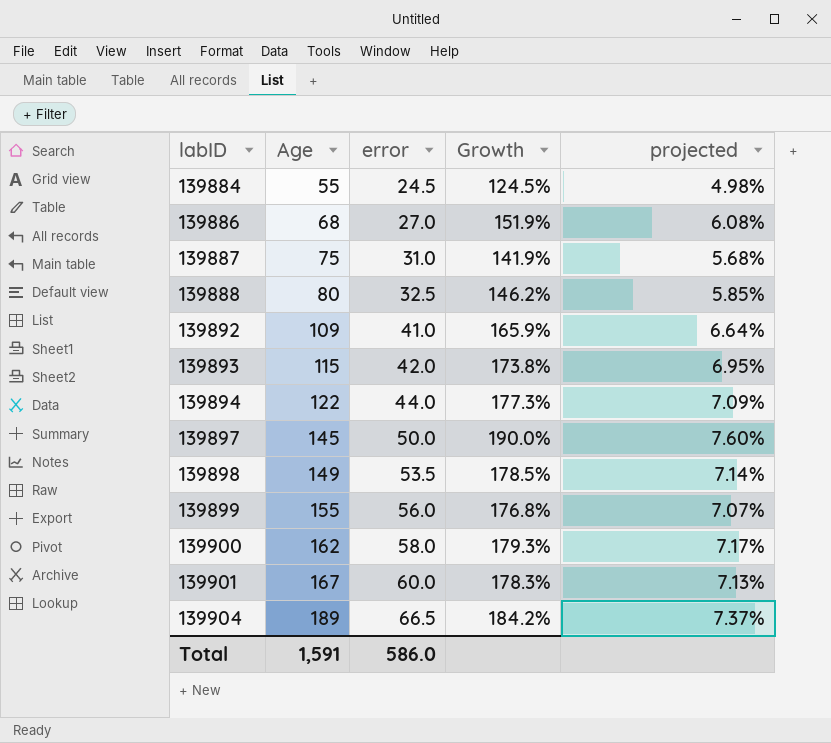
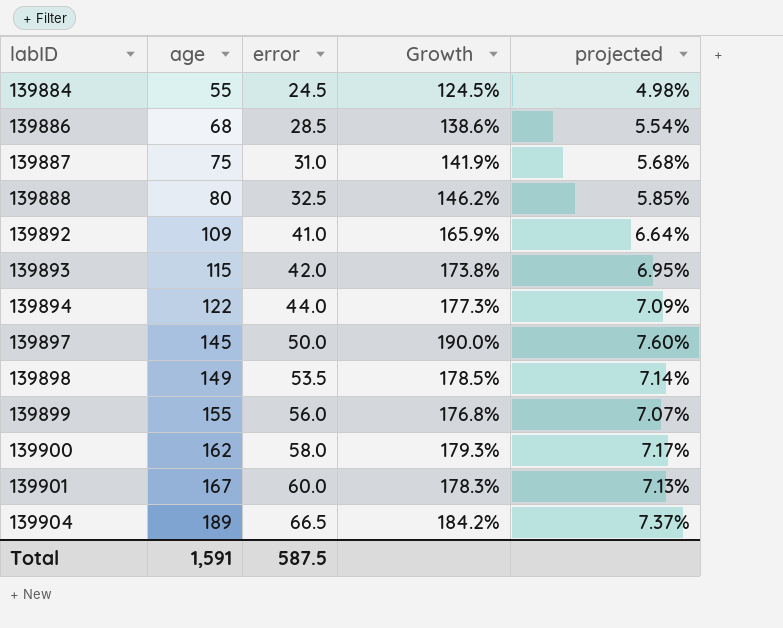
column name: Age -> age
139886 | error: 27.0 -> 28.5
139886 | Growth: 151.9% -> 138.6%
139886 | projected: 6.08% -> 5.54%
Total | error: 586.0 -> 587.5

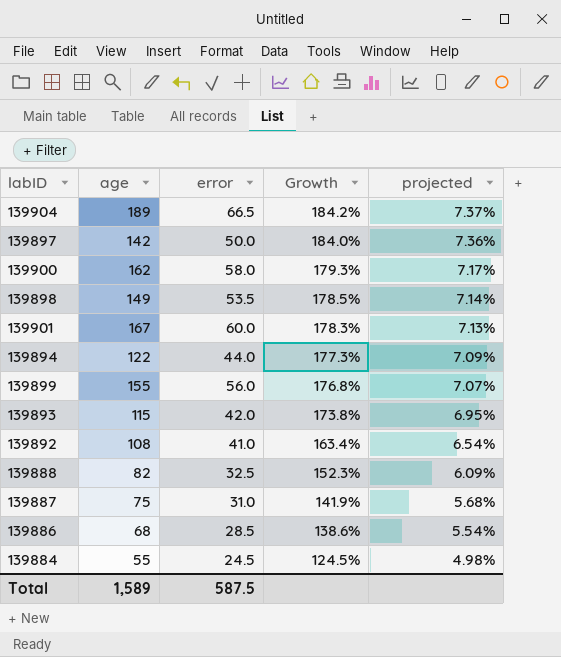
row order: labID ascending -> Growth descending
139897 | age: 145 -> 142
139897 | Growth: 190.0% -> 184.0%
139897 | projected: 7.60% -> 7.36%
139892 | age: 109 -> 108
139892 | Growth: 165.9% -> 163.4%
139892 | projected: 6.64% -> 6.54%
139888 | age: 80 -> 82
139888 | Growth: 146.2% -> 152.3%
139888 | projected: 5.85% -> 6.09%
Total | age: 1,591 -> 1,589

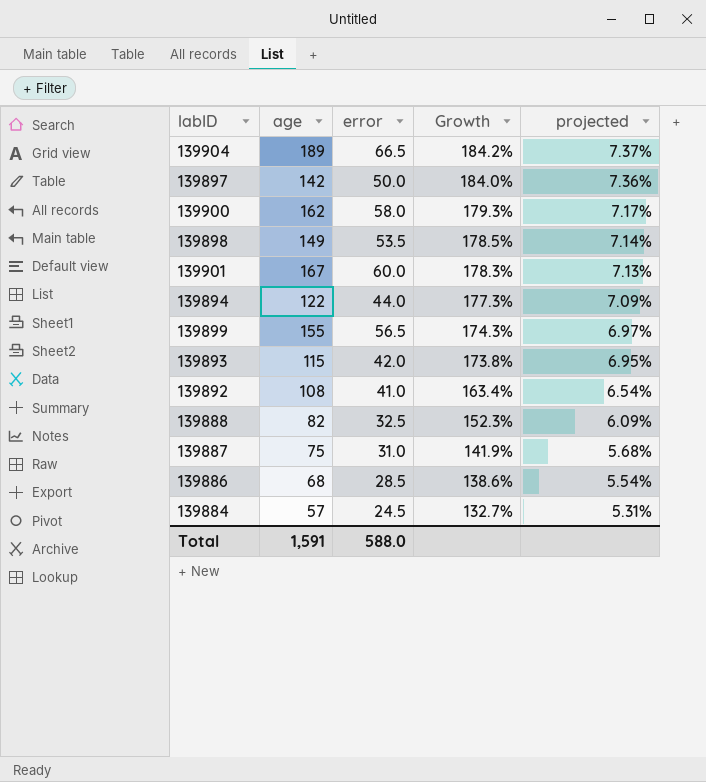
139899 | error: 56.0 -> 56.5
139899 | Growth: 176.8% -> 174.3%
139899 | projected: 7.07% -> 6.97%
139884 | age: 55 -> 57
139884 | Growth: 124.5% -> 132.7%
139884 | projected: 4.98% -> 5.31%
Total | age: 1,589 -> 1,591
Total | error: 587.5 -> 588.0

